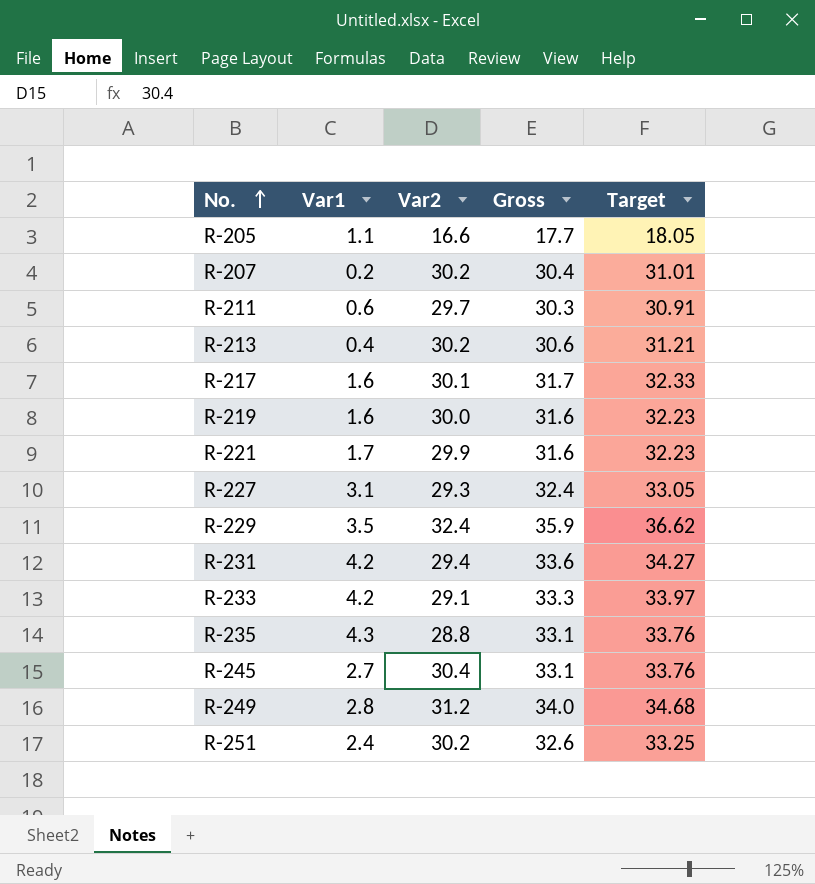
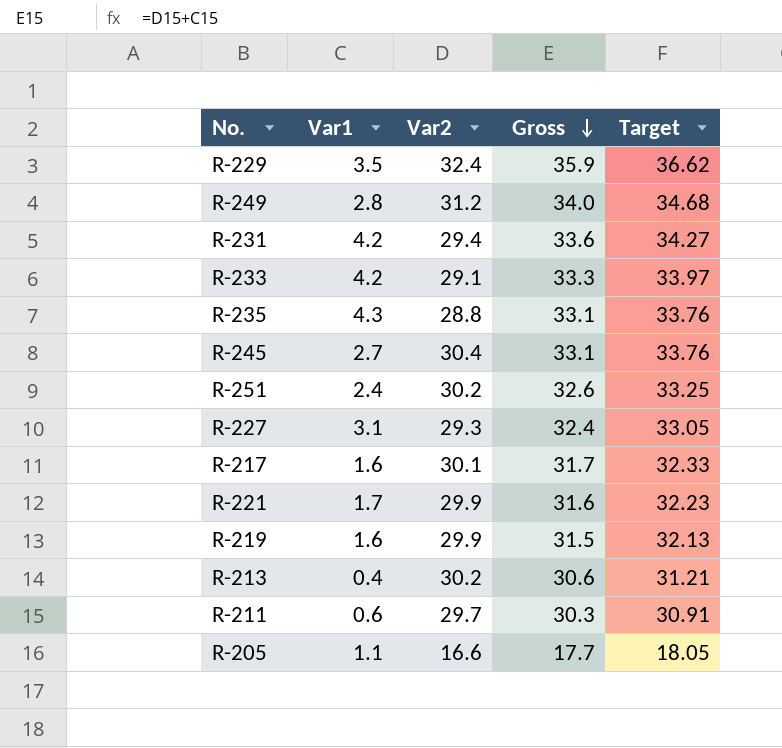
row order: No. ascending -> Gross descending
row R-207: 0.2 | 30.2 | 30.4 | 31.01 -> none
R-219 | Var2: 30.0 -> 29.9
R-219 | Gross: 31.6 -> 31.5
R-219 | Target: 32.23 -> 32.13

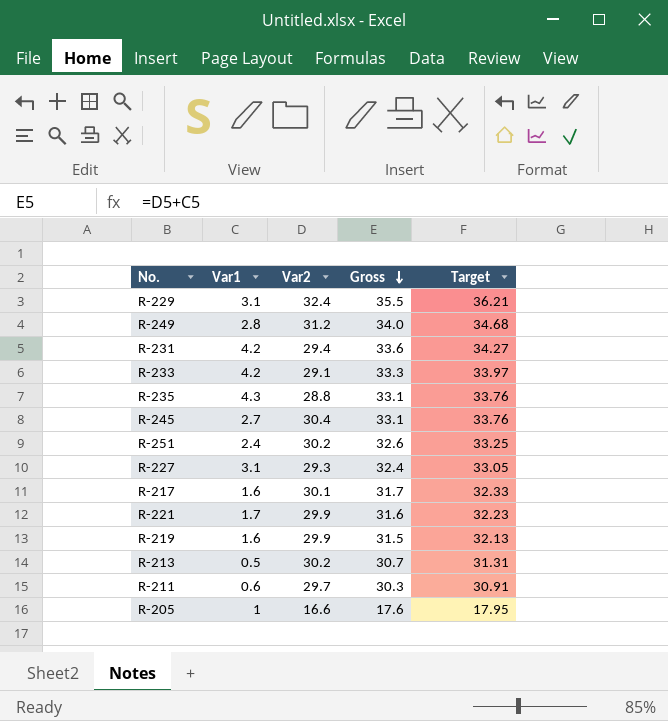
R-229 | Var1: 3.5 -> 3.1
R-229 | Gross: 35.9 -> 35.5
R-229 | Target: 36.62 -> 36.21
R-213 | Var1: 0.4 -> 0.5
R-213 | Gross: 30.6 -> 30.7
R-213 | Target: 31.21 -> 31.31
R-205 | Var1: 1.1 -> 1
R-205 | Gross: 17.7 -> 17.6
R-205 | Target: 18.05 -> 17.95

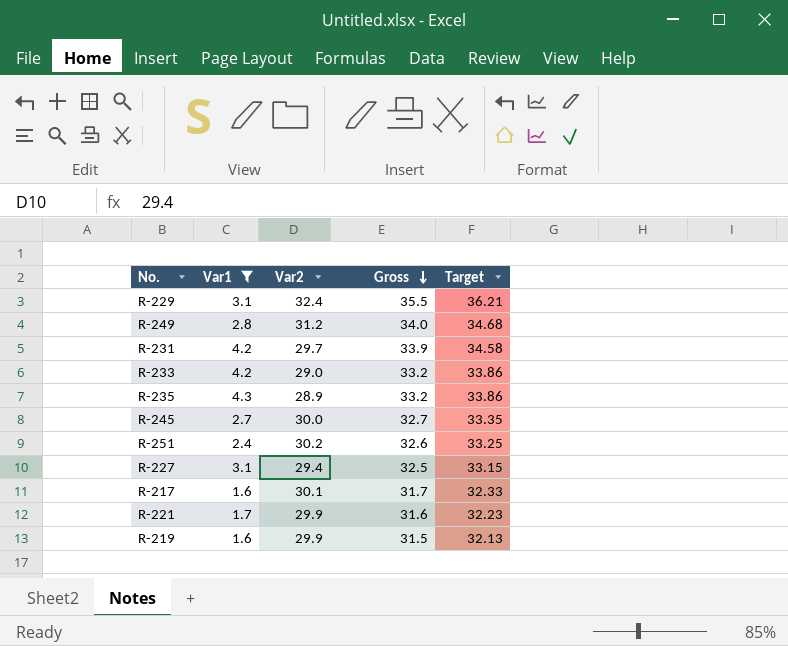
filter: none -> Var1 >= 1.6
R-231 | Var2: 29.4 -> 29.7
R-231 | Gross: 33.6 -> 33.9
R-231 | Target: 34.27 -> 34.58
R-233 | Var2: 29.1 -> 29.0
R-233 | Gross: 33.3 -> 33.2
R-233 | Target: 33.97 -> 33.86
R-235 | Var2: 28.8 -> 28.9
R-235 | Gross: 33.1 -> 33.2
R-235 | Target: 33.76 -> 33.86
R-245 | Var2: 30.4 -> 30.0
R-245 | Gross: 33.1 -> 32.7
R-245 | Target: 33.76 -> 33.35
R-227 | Var2: 29.3 -> 29.4
R-227 | Gross: 32.4 -> 32.5
R-227 | Target: 33.05 -> 33.15

